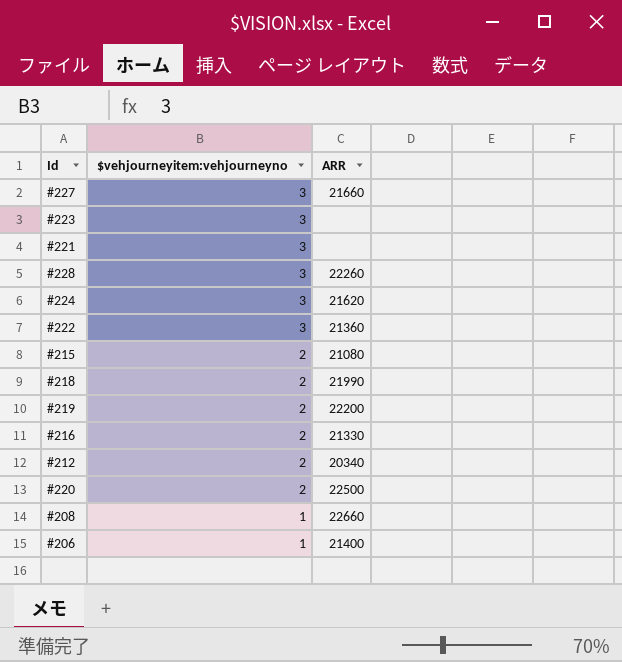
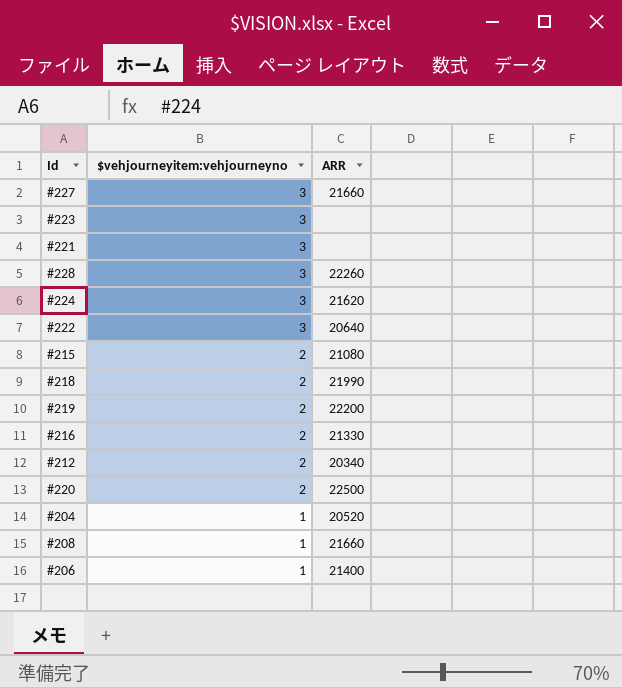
#222 | ARR: 21360 -> 20640
row #204: none -> 1 | 20520
#208 | ARR: 22660 -> 21660

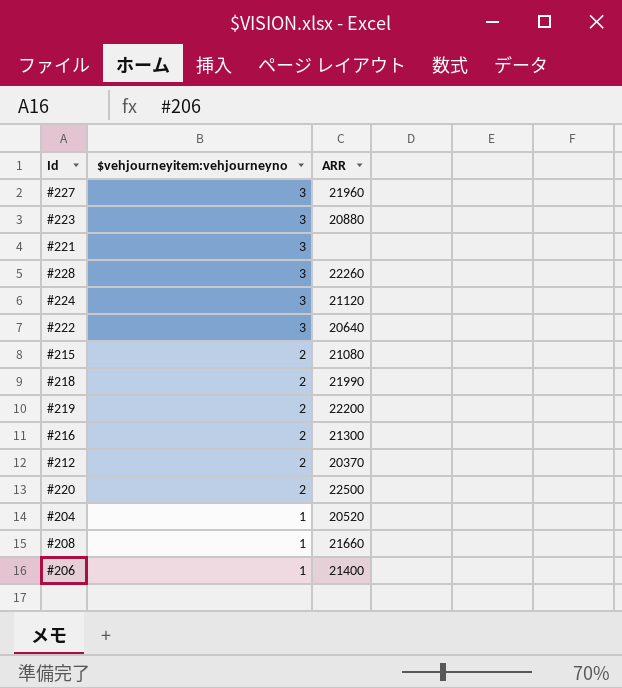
#227 | ARR: 21660 -> 21960
#223 | ARR: none -> 20880
#224 | ARR: 21620 -> 21120
#216 | ARR: 21330 -> 21300
#212 | ARR: 20340 -> 20370

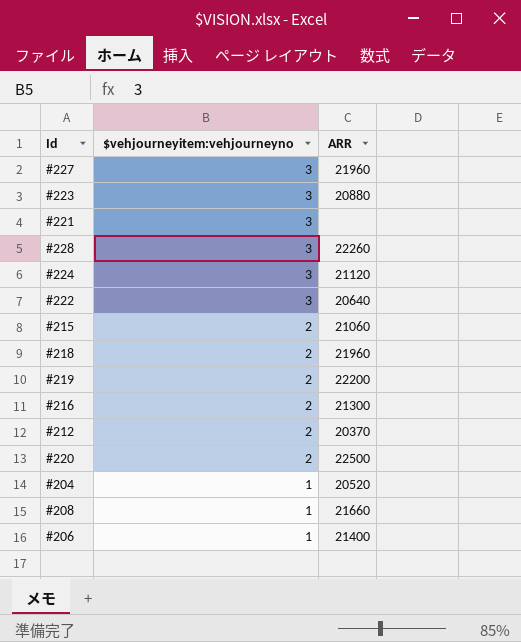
#215 | ARR: 21080 -> 21060
#218 | ARR: 21990 -> 21960

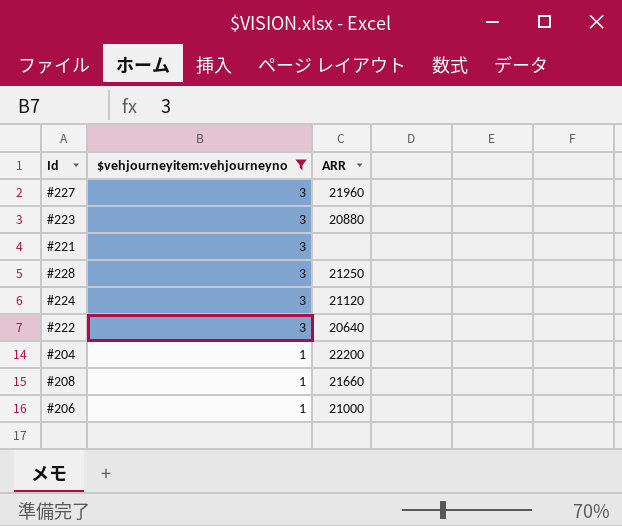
filter: none -> $vehjourneyitem:vehjourneyno != 2
#228 | ARR: 22260 -> 21250
#204 | ARR: 20520 -> 22200
#206 | ARR: 21400 -> 21000

